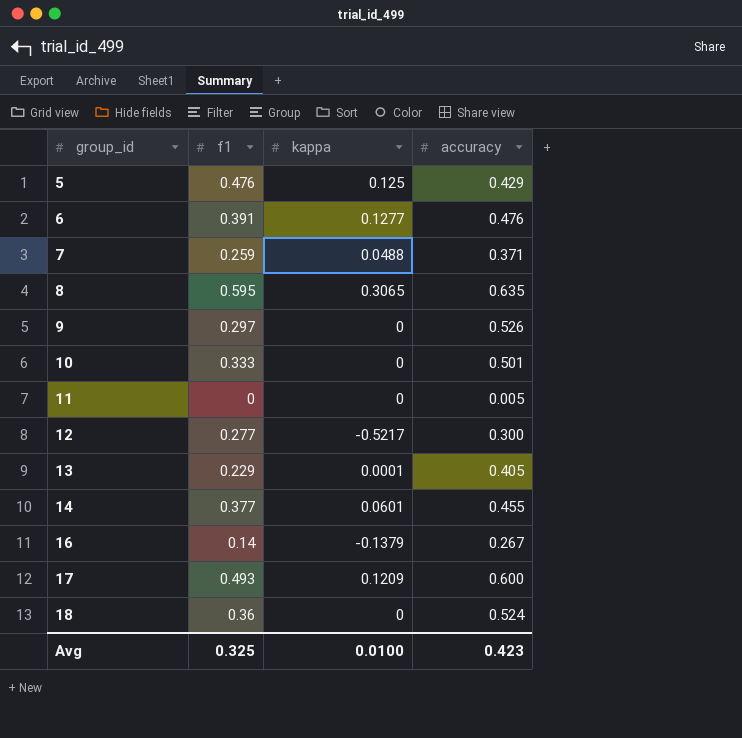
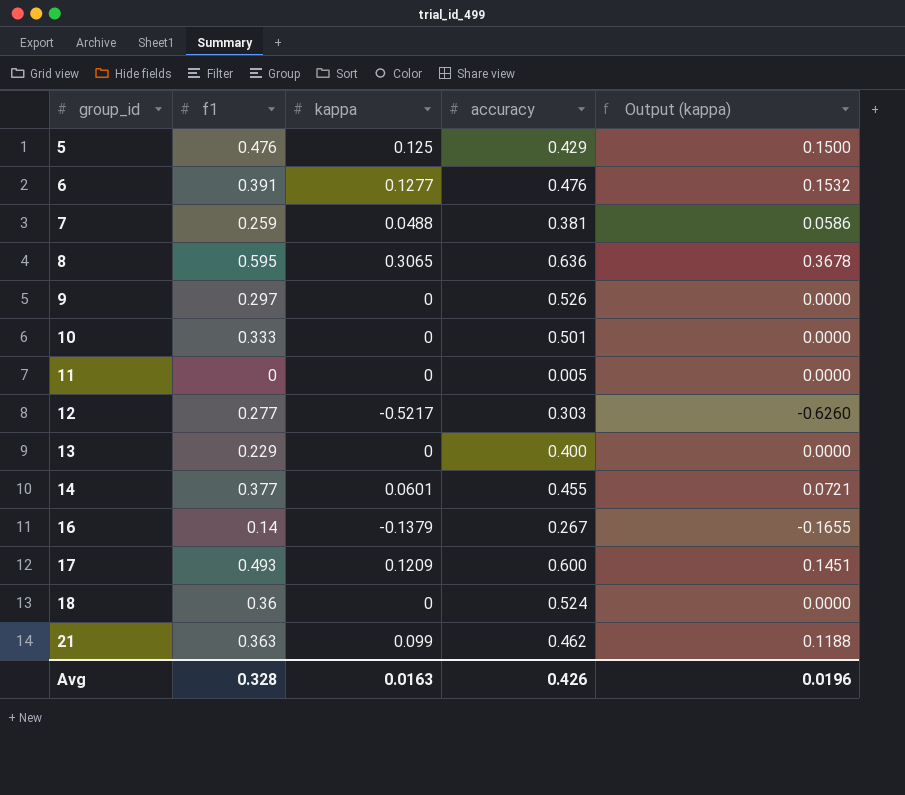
column Output (kappa) | formula: none -> [kappa] * 1.2
7 | accuracy: 0.371 -> 0.381
8 | accuracy: 0.635 -> 0.636
12 | accuracy: 0.300 -> 0.303
13 | kappa: 0.0001 -> 0
13 | accuracy: 0.405 -> 0.400
row 21: none -> 0.363 | 0.099 | 0.462 | 0.1188
Avg | f1: 0.325 -> 0.328
Avg | kappa: 0.0100 -> 0.0163
Avg | accuracy: 0.423 -> 0.426

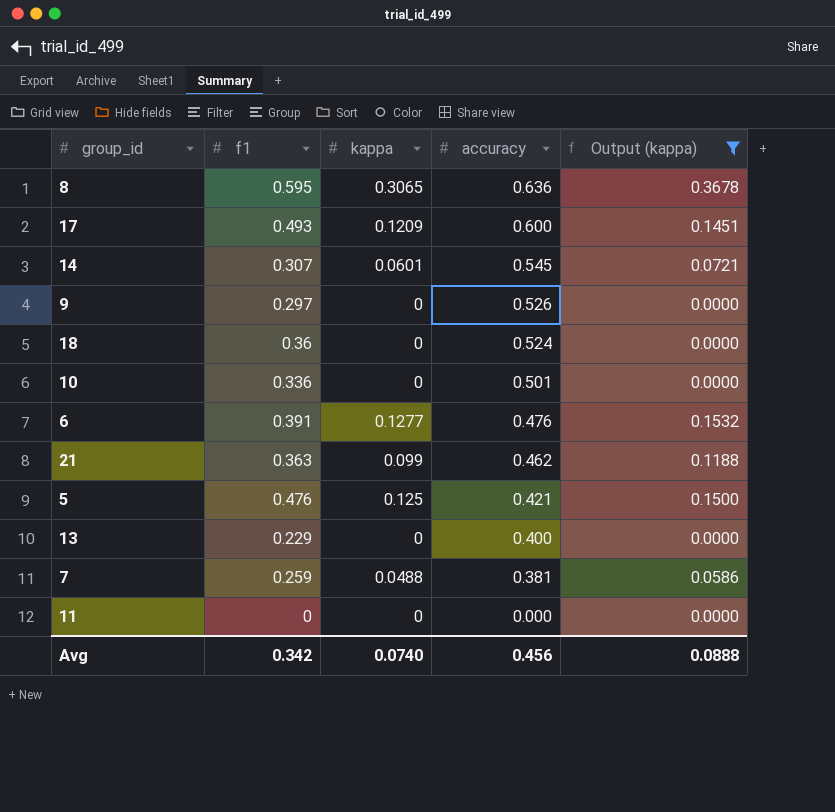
filter: none -> Output (kappa) >= 0.0000
row order: group_id ascending -> accuracy descending
14 | f1: 0.377 -> 0.307
14 | accuracy: 0.455 -> 0.545
10 | f1: 0.333 -> 0.336
5 | accuracy: 0.429 -> 0.421
11 | accuracy: 0.005 -> 0.000
Avg | f1: 0.328 -> 0.342
Avg | kappa: 0.0163 -> 0.0740
Avg | accuracy: 0.426 -> 0.456
Avg | Output (kappa): 0.0196 -> 0.0888

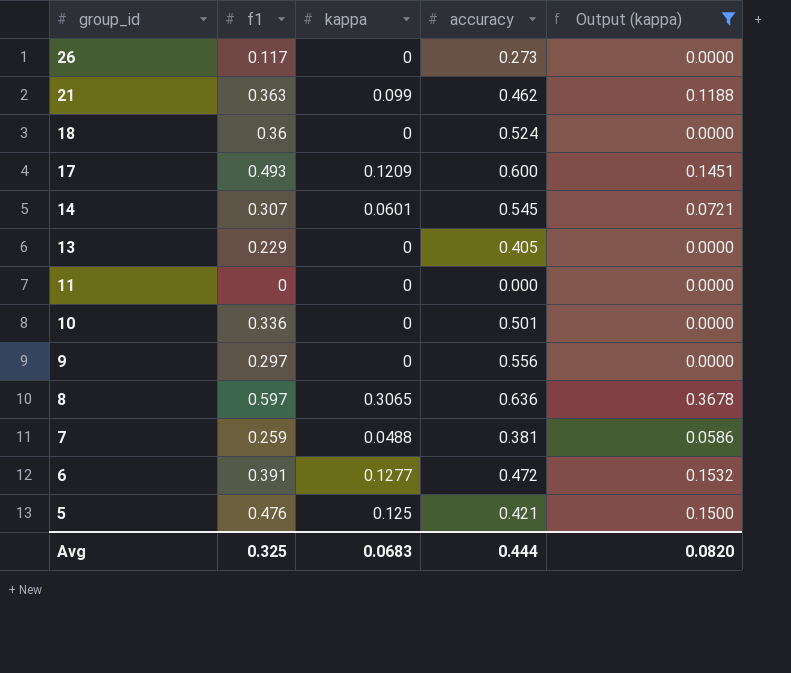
row order: accuracy descending -> group_id descending
row 26: none -> 0.117 | 0 | 0.273 | 0.0000
13 | accuracy: 0.400 -> 0.405
9 | accuracy: 0.526 -> 0.556
8 | f1: 0.595 -> 0.597
6 | accuracy: 0.476 -> 0.472
Avg | f1: 0.342 -> 0.325
Avg | kappa: 0.0740 -> 0.0683
Avg | accuracy: 0.456 -> 0.444
Avg | Output (kappa): 0.0888 -> 0.0820

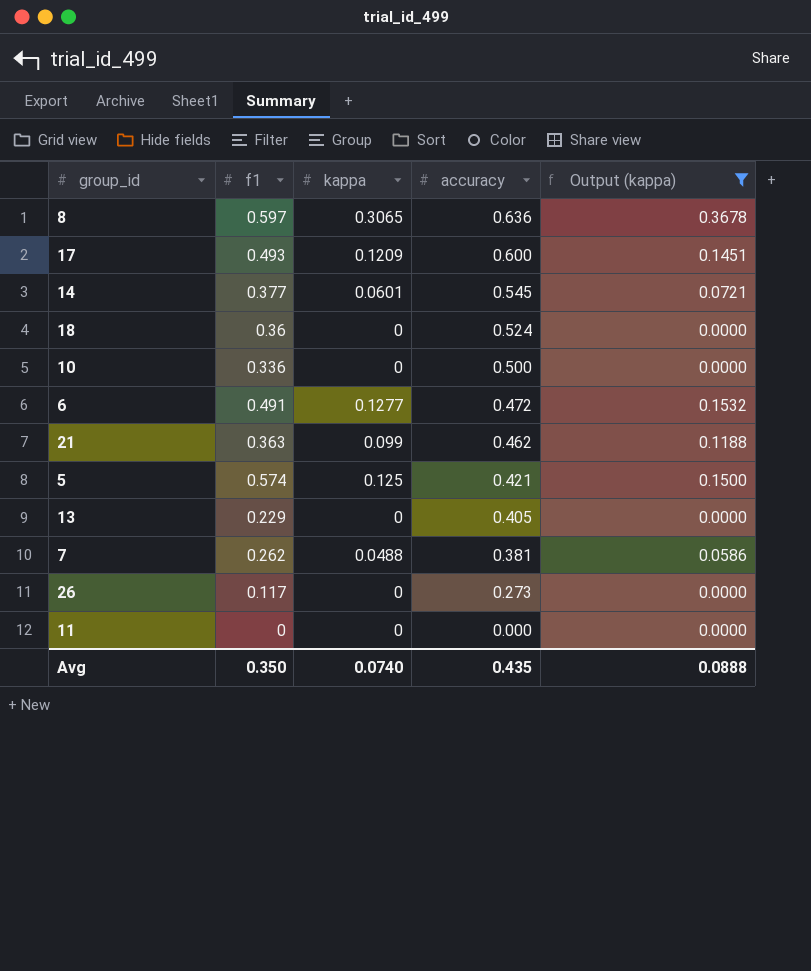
row order: group_id descending -> accuracy descending
row 9: 0.297 | 0 | 0.556 | 0.0000 -> none
14 | f1: 0.307 -> 0.377
10 | accuracy: 0.501 -> 0.500
6 | f1: 0.391 -> 0.491
5 | f1: 0.476 -> 0.574
7 | f1: 0.259 -> 0.262
Avg | f1: 0.325 -> 0.350
Avg | kappa: 0.0683 -> 0.0740
Avg | accuracy: 0.444 -> 0.435
Avg | Output (kappa): 0.0820 -> 0.0888

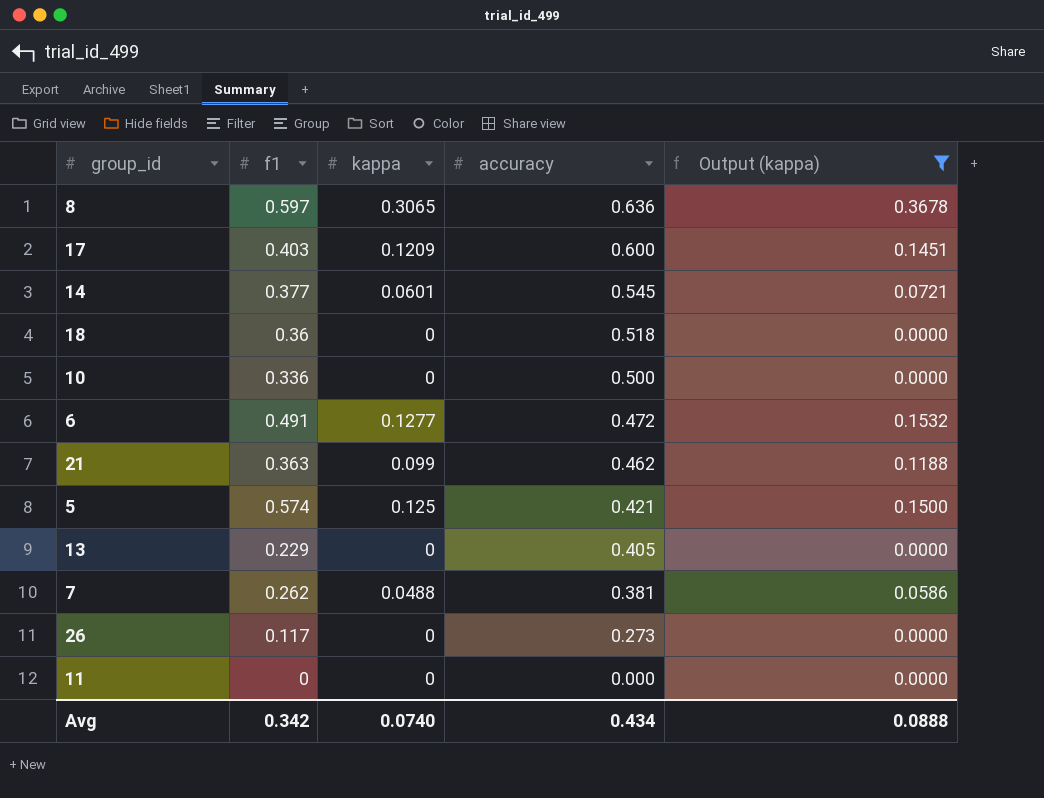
17 | f1: 0.493 -> 0.403
18 | accuracy: 0.524 -> 0.518
Avg | f1: 0.350 -> 0.342
Avg | accuracy: 0.435 -> 0.434

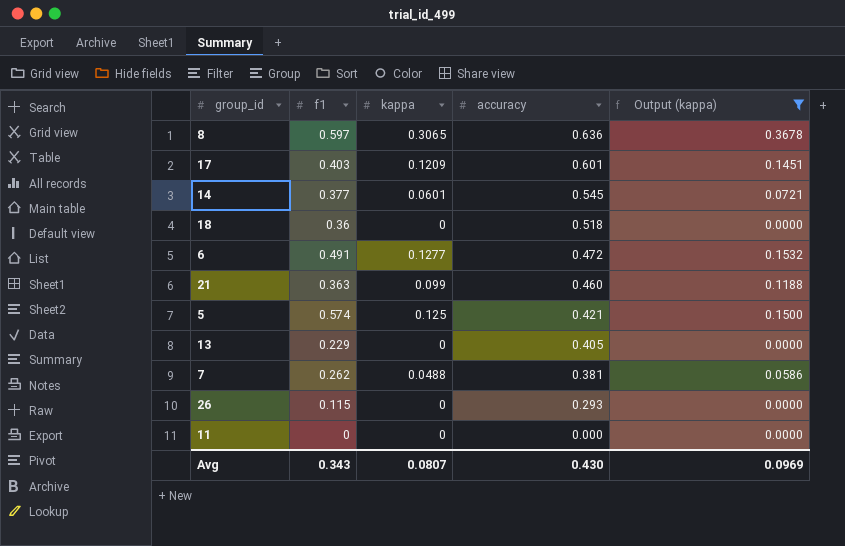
row 10: 0.336 | 0 | 0.500 | 0.0000 -> none
17 | accuracy: 0.600 -> 0.601
21 | accuracy: 0.462 -> 0.460
26 | f1: 0.117 -> 0.115
26 | accuracy: 0.273 -> 0.293
Avg | f1: 0.342 -> 0.343
Avg | kappa: 0.0740 -> 0.0807
Avg | accuracy: 0.434 -> 0.430
Avg | Output (kappa): 0.0888 -> 0.0969

